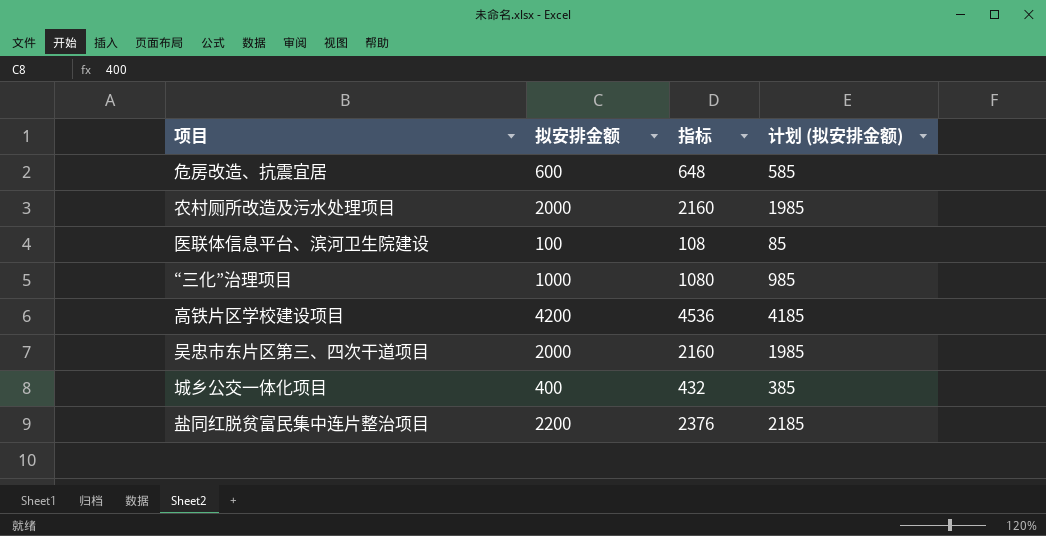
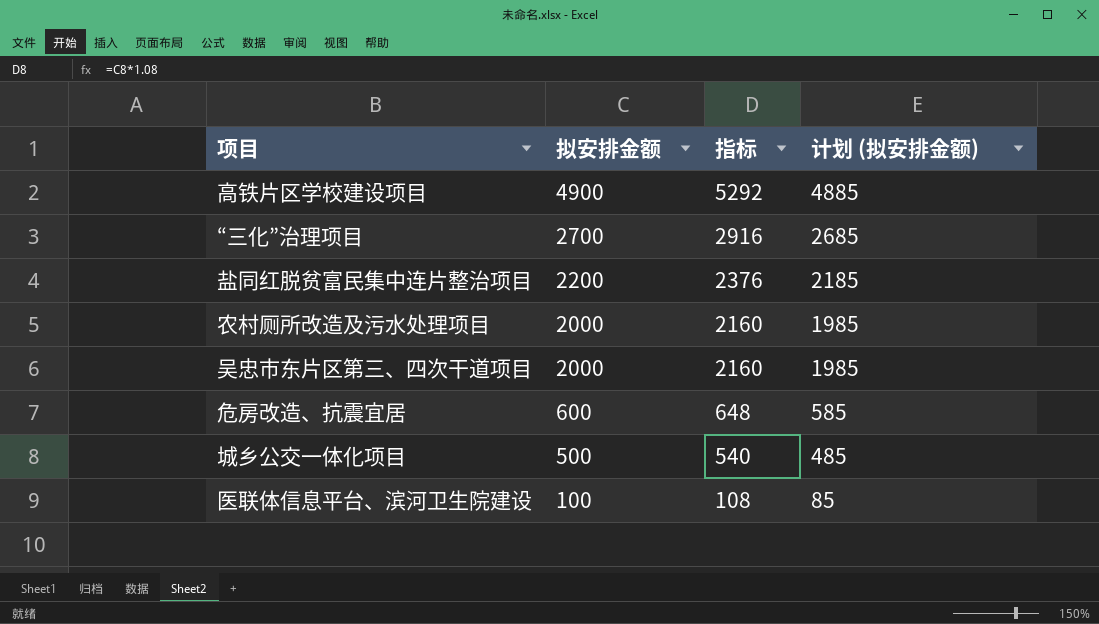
row order: none -> 拟安排金额 descending
高铁片区学校建设项目 | 拟安排金额: 4200 -> 4900
高铁片区学校建设项目 | 指标: 4536 -> 5292
高铁片区学校建设项目 | 计划 (拟安排金额): 4185 -> 4885
“三化”治理项目 | 拟安排金额: 1000 -> 2700
“三化”治理项目 | 指标: 1080 -> 2916
“三化”治理项目 | 计划 (拟安排金额): 985 -> 2685
城乡公交一体化项目 | 拟安排金额: 400 -> 500
城乡公交一体化项目 | 指标: 432 -> 540
城乡公交一体化项目 | 计划 (拟安排金额): 385 -> 485

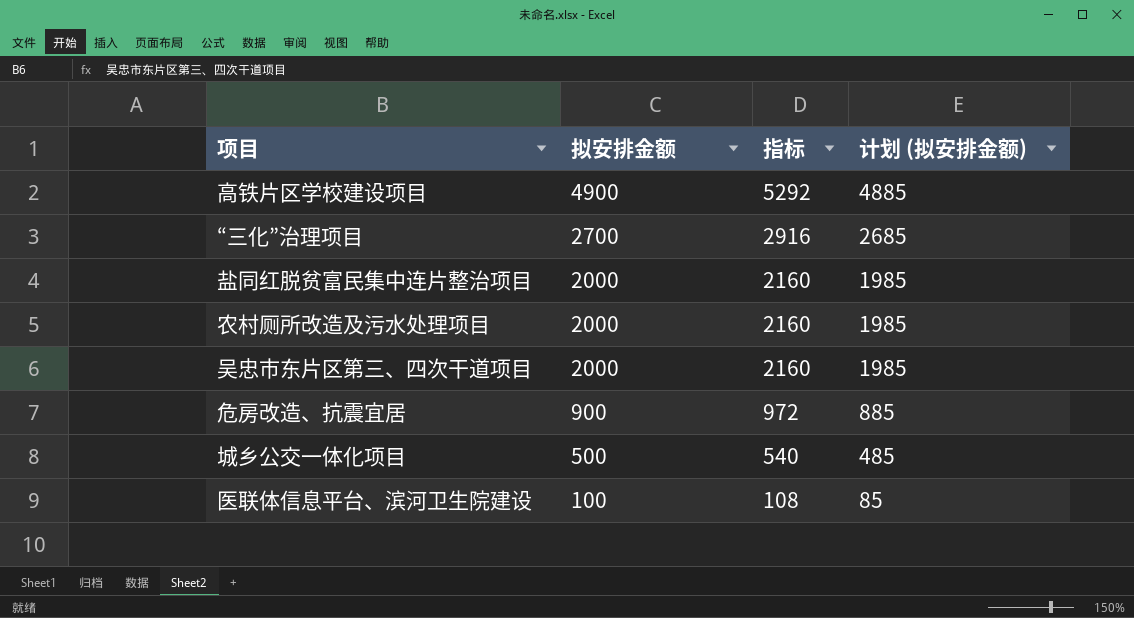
盐同红脱贫富民集中连片整治项目 | 拟安排金额: 2200 -> 2000
盐同红脱贫富民集中连片整治项目 | 指标: 2376 -> 2160
盐同红脱贫富民集中连片整治项目 | 计划 (拟安排金额): 2185 -> 1985
危房改造、抗震宜居 | 拟安排金额: 600 -> 900
危房改造、抗震宜居 | 指标: 648 -> 972
危房改造、抗震宜居 | 计划 (拟安排金额): 585 -> 885

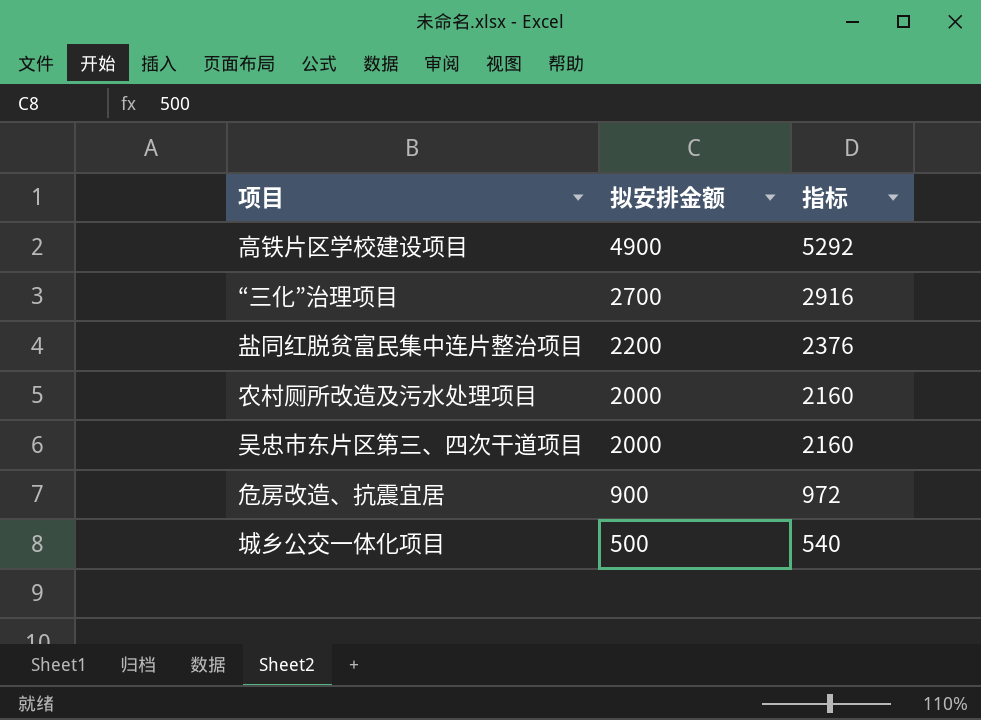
column 计划 (拟安排金额) | formula: [拟安排金额] - 15 -> none
row 医联体信息平台、滨河卫生院建设: 100 | 108 | 85 -> none
盐同红脱贫富民集中连片整治项目 | 拟安排金额: 2000 -> 2200
盐同红脱贫富民集中连片整治项目 | 指标: 2160 -> 2376

